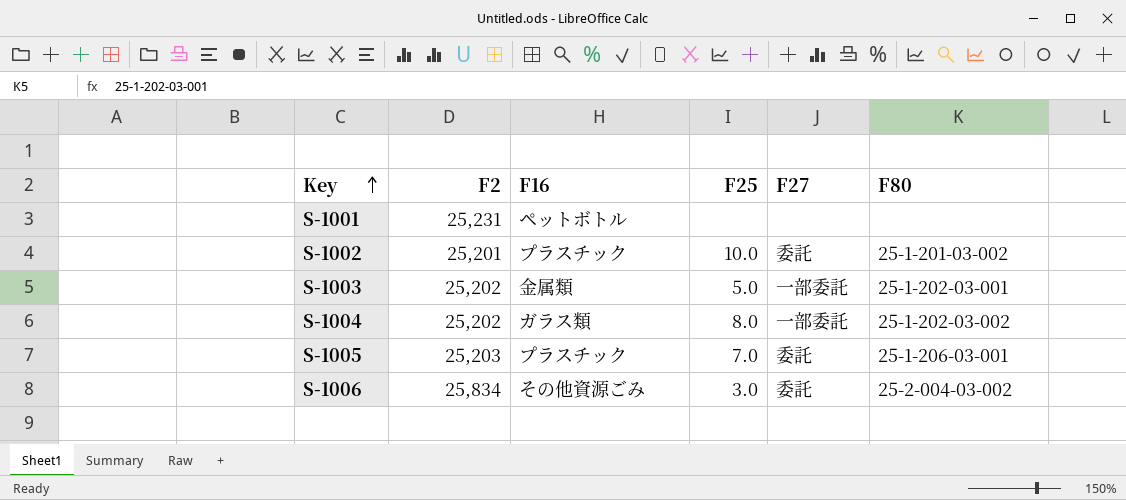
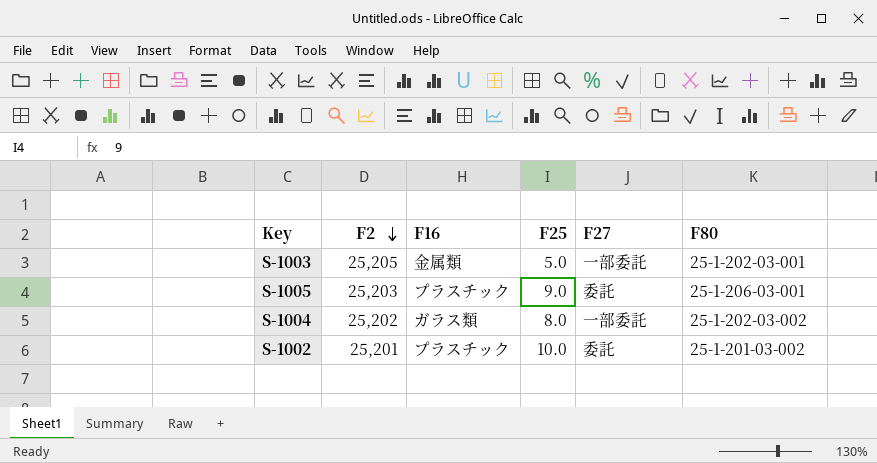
row order: Key ascending -> F2 descending
row S-1001: 25,231 | ペットボトル | none | none | none -> none
row S-1006: 25,834 | その他資源ごみ | 3.0 | 委託 | 25-2-004-03-002 -> none
S-1003 | F2: 25,202 -> 25,205
S-1005 | F25: 7.0 -> 9.0

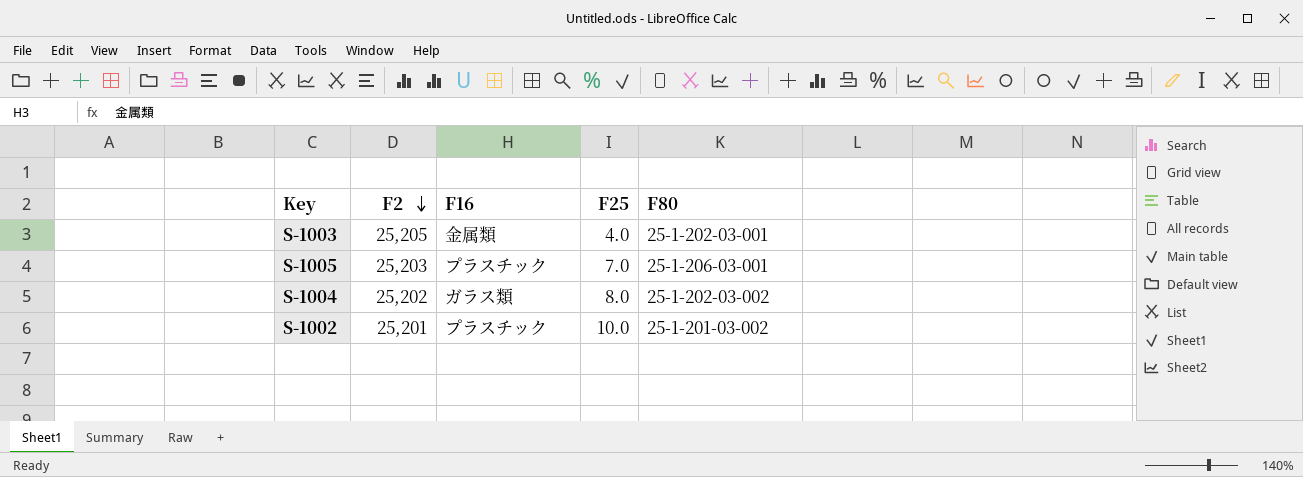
column F27 | position: 5 -> none
S-1003 | F25: 5.0 -> 4.0
S-1005 | F25: 9.0 -> 7.0

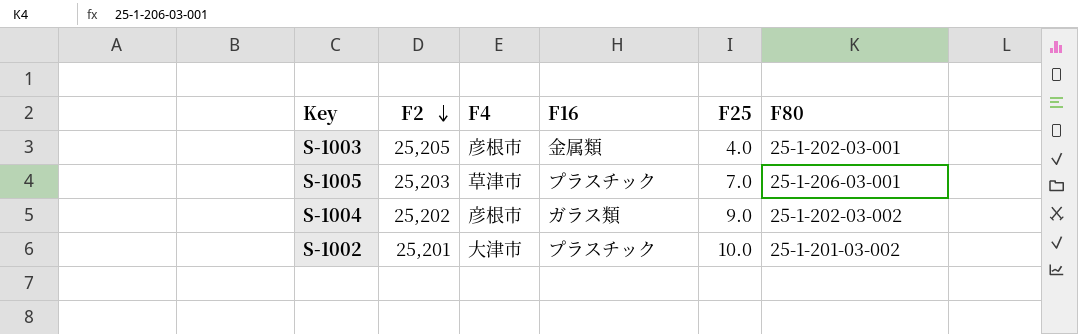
column F4 | position: none -> 3
S-1004 | F25: 8.0 -> 9.0

